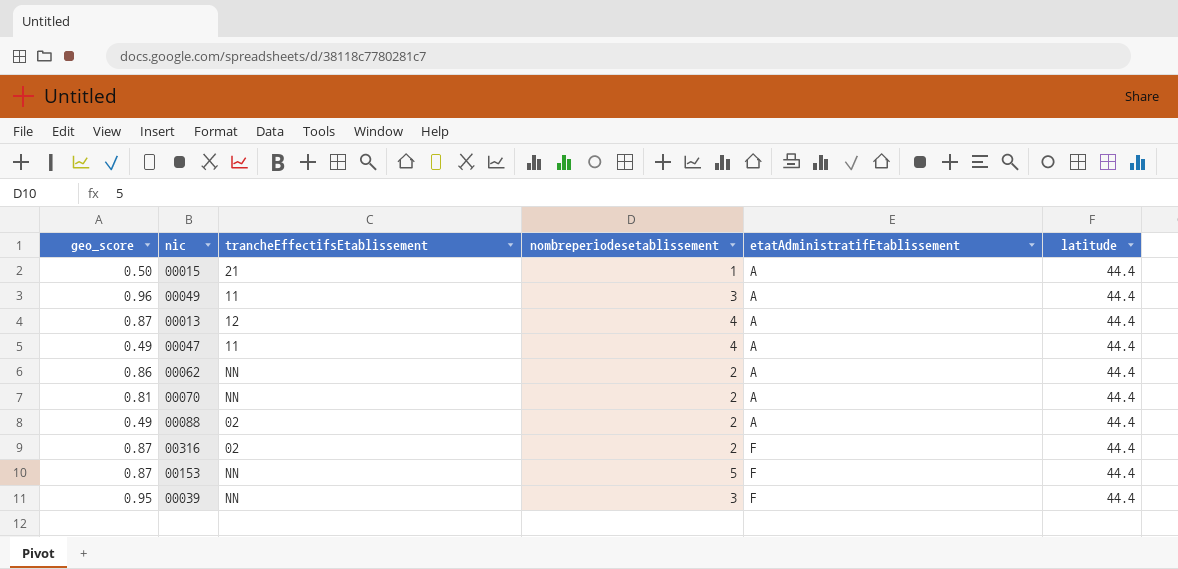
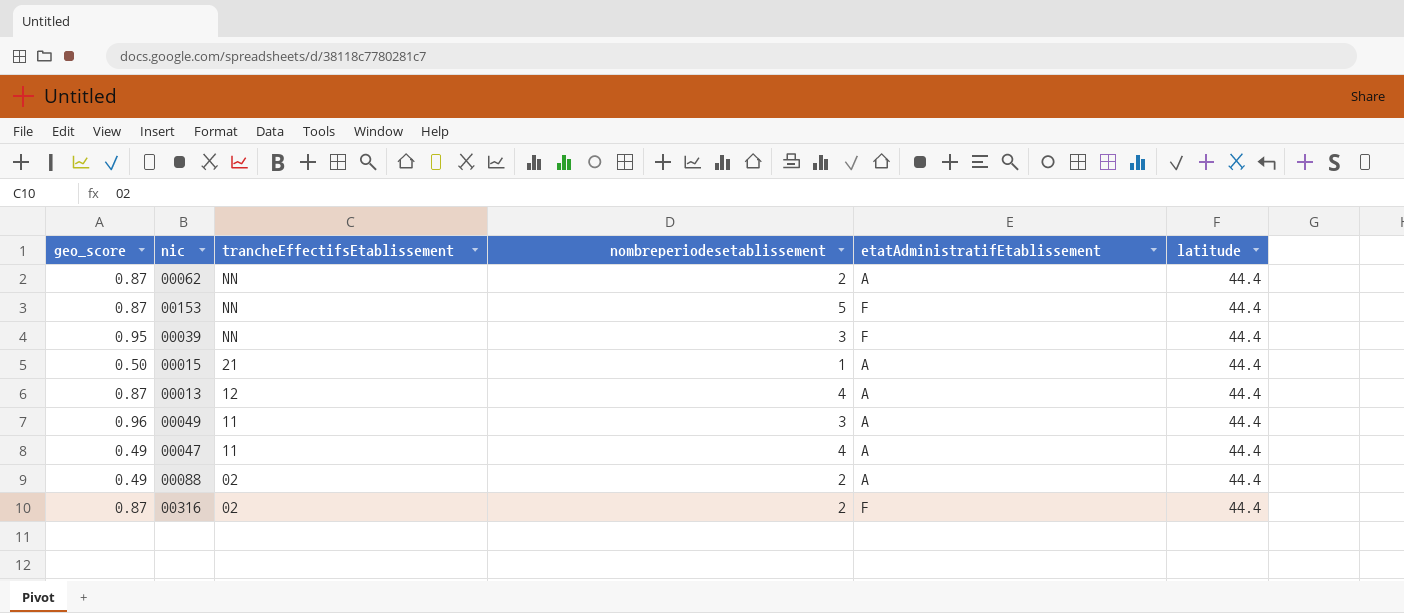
row order: etatAdministratifEtablissement ascending -> trancheEffectifsEtablissement descending
row 00070: 0.81 | NN | 2 | A | 44.4 -> none
00062 | geo_score: 0.86 -> 0.87

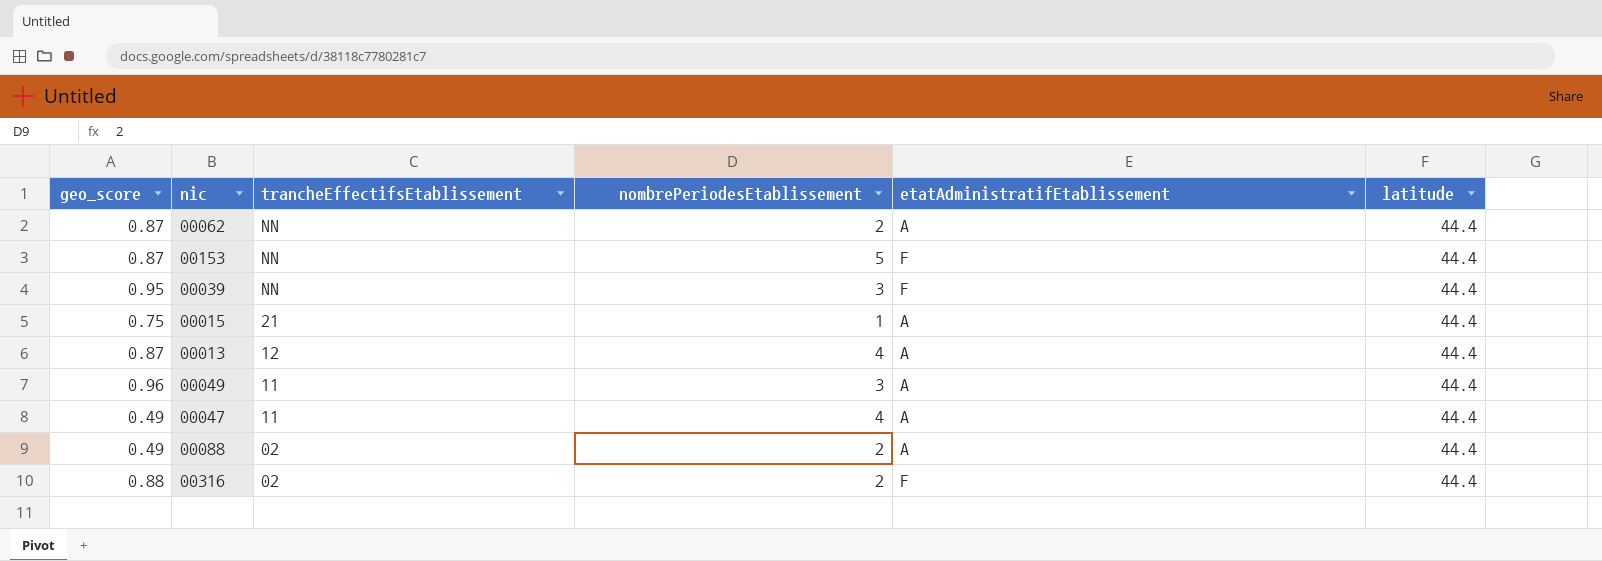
column name: nombreperiodesetablissement -> nombrePeriodesEtablissement
00015 | geo_score: 0.50 -> 0.75
00316 | geo_score: 0.87 -> 0.88

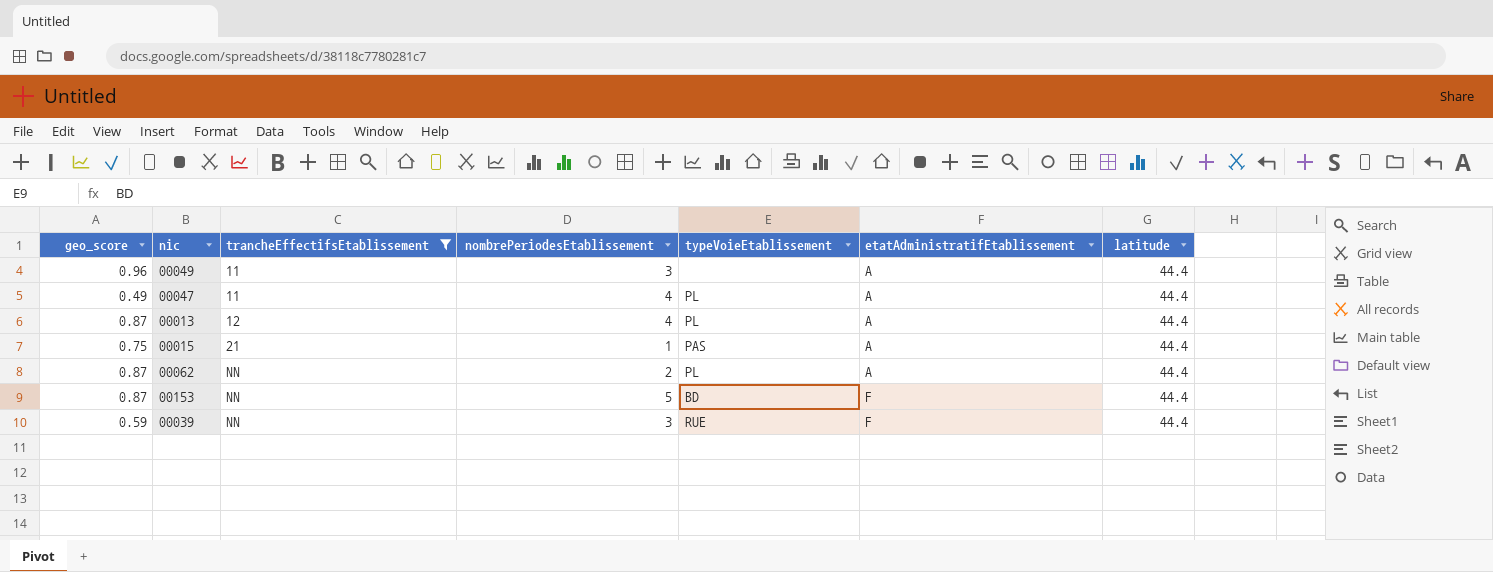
filter: none -> trancheEffectifsEtablissement != 02
row order: trancheEffectifsEtablissement descending -> trancheEffectifsEtablissement ascending
column typeVoieEtablissement | position: none -> 5
00039 | geo_score: 0.95 -> 0.59

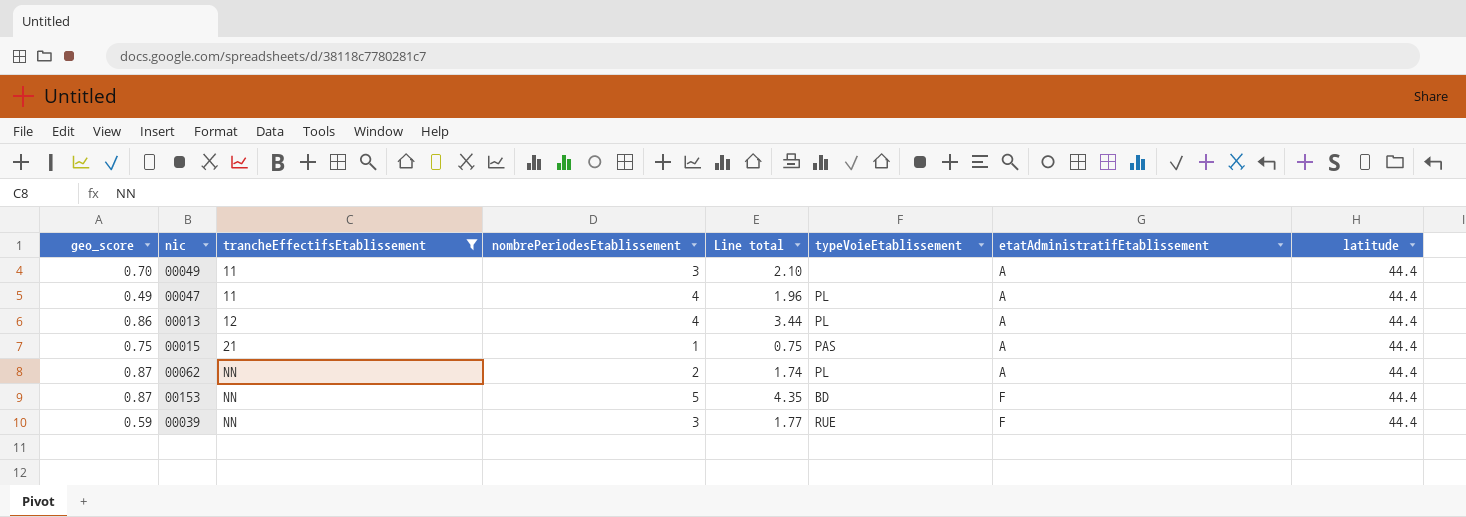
column Line total | formula: none -> [geo_score] * [nombrePeriodesEtablissement]
00049 | geo_score: 0.96 -> 0.70
00013 | geo_score: 0.87 -> 0.86

